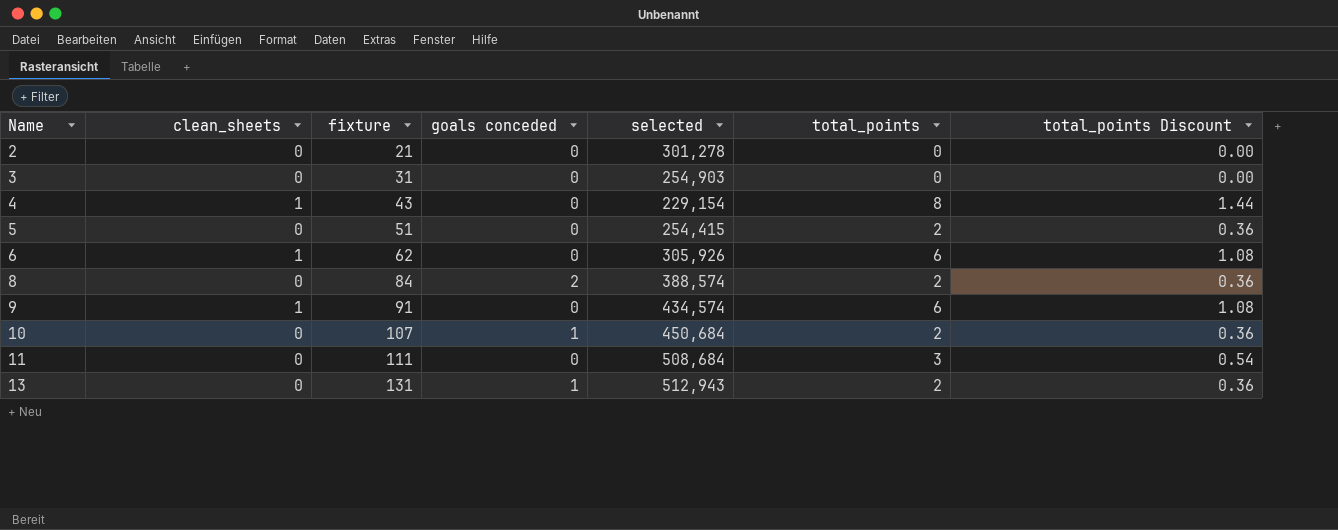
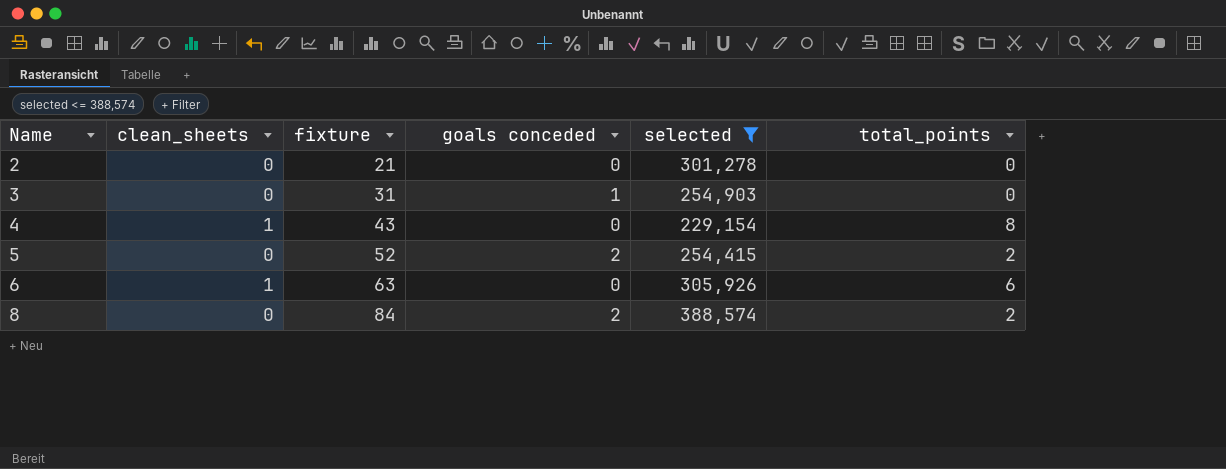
filter: none -> selected <= 388,574
column total_points Discount | formula: [total_points] * 0.18 -> none
3 | goals conceded: 0 -> 1
5 | fixture: 51 -> 52
5 | goals conceded: 0 -> 2
6 | fixture: 62 -> 63

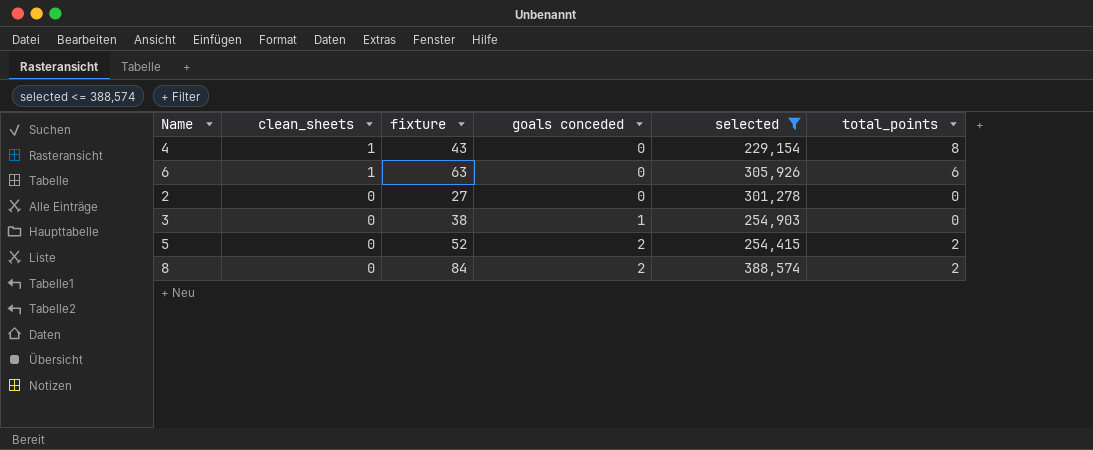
row order: Name ascending -> clean_sheets descending
2 | fixture: 21 -> 27
3 | fixture: 31 -> 38

